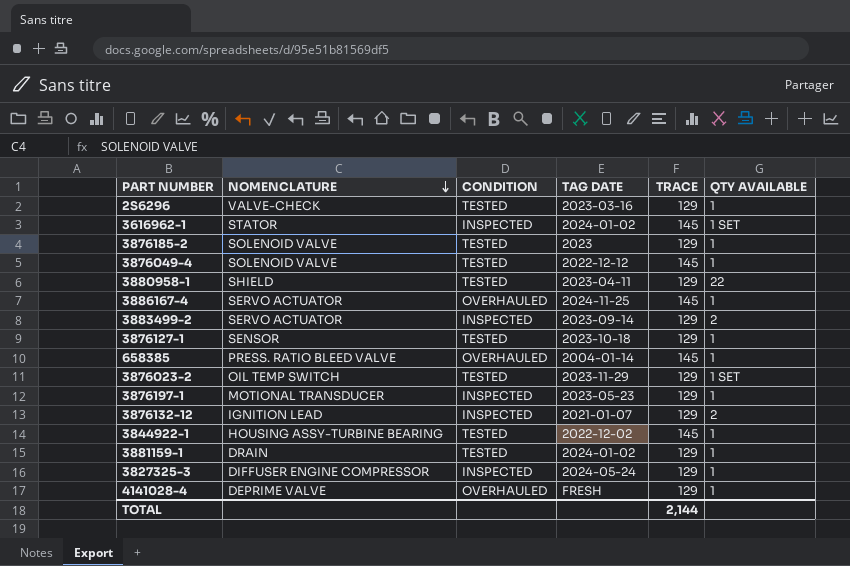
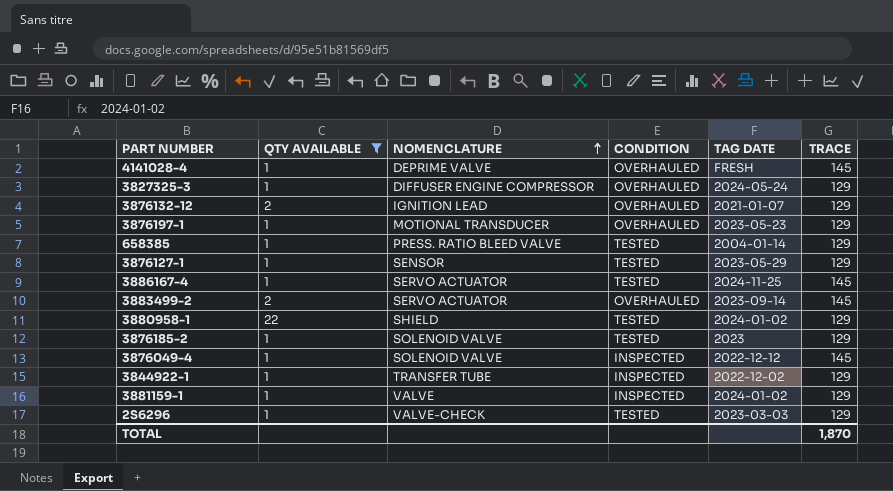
filter: none -> QTY AVAILABLE != 1 SET
row order: NOMENCLATURE descending -> NOMENCLATURE ascending
column QTY AVAILABLE | position: 6 -> 2
4141028-4 | TRACE: 129 -> 145
3827325-3 | CONDITION: INSPECTED -> OVERHAULED
3876132-12 | CONDITION: INSPECTED -> OVERHAULED
3876197-1 | CONDITION: INSPECTED -> OVERHAULED
658385 | CONDITION: OVERHAULED -> TESTED
658385 | TRACE: 145 -> 129
3876127-1 | TAG DATE: 2023-10-18 -> 2023-05-29
3886167-4 | CONDITION: OVERHAULED -> TESTED
3883499-2 | CONDITION: INSPECTED -> OVERHAULED
3883499-2 | TRACE: 129 -> 145
3880958-1 | TAG DATE: 2023-04-11 -> 2024-01-02
3876049-4 | CONDITION: TESTED -> INSPECTED
3844922-1 | NOMENCLATURE: HOUSING ASSY-TURBINE BEARING -> TRANSFER TUBE
3844922-1 | CONDITION: TESTED -> INSPECTED
3844922-1 | TRACE: 145 -> 129
3881159-1 | NOMENCLATURE: DRAIN -> VALVE
3881159-1 | CONDITION: TESTED -> INSPECTED
2S6296 | TAG DATE: 2023-03-16 -> 2023-03-03
TOTAL | TRACE: 2,144 -> 1,870

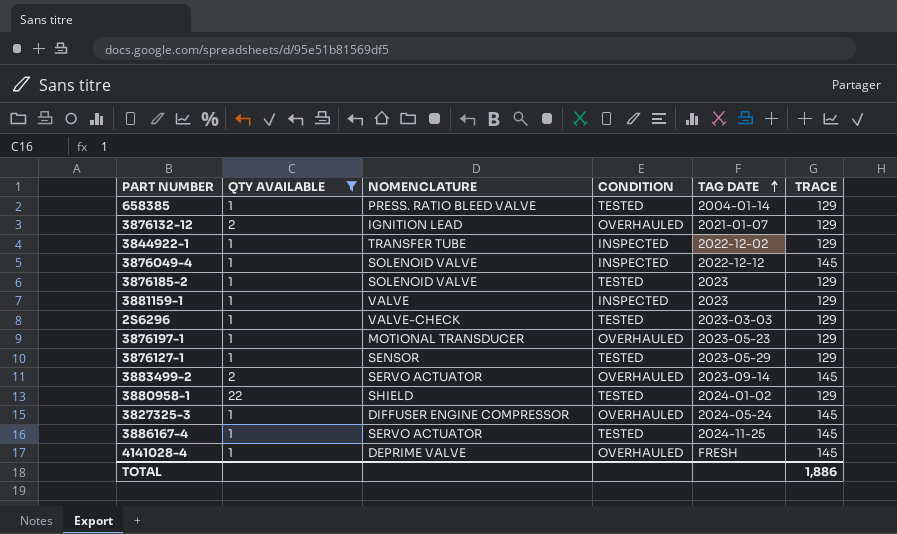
row order: NOMENCLATURE ascending -> TAG DATE ascending
3881159-1 | TAG DATE: 2024-01-02 -> 2023
3827325-3 | TRACE: 129 -> 145
TOTAL | TRACE: 1,870 -> 1,886

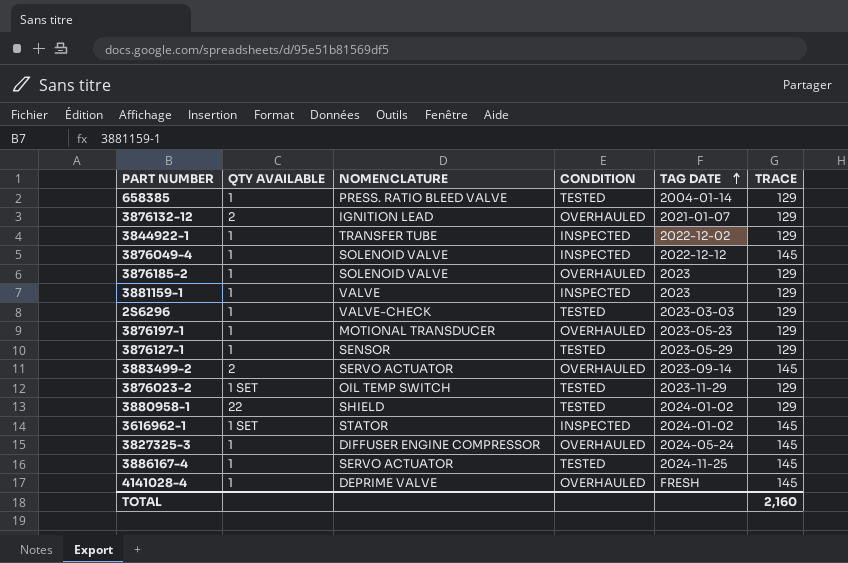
filter: QTY AVAILABLE != 1 SET -> none
3876185-2 | CONDITION: TESTED -> OVERHAULED
TOTAL | TRACE: 1,886 -> 2,160

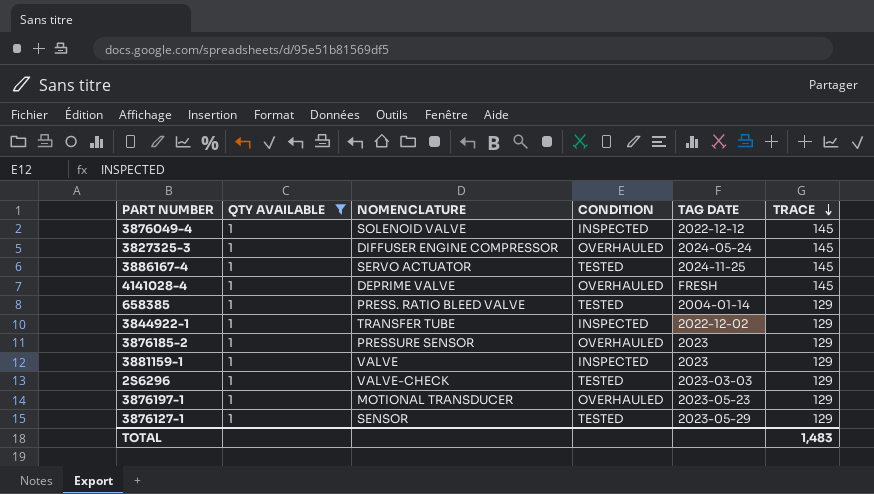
filter: none -> QTY AVAILABLE = 1
row order: TAG DATE ascending -> TRACE descending
3876185-2 | NOMENCLATURE: SOLENOID VALVE -> PRESSURE SENSOR
TOTAL | TRACE: 2,160 -> 1,483

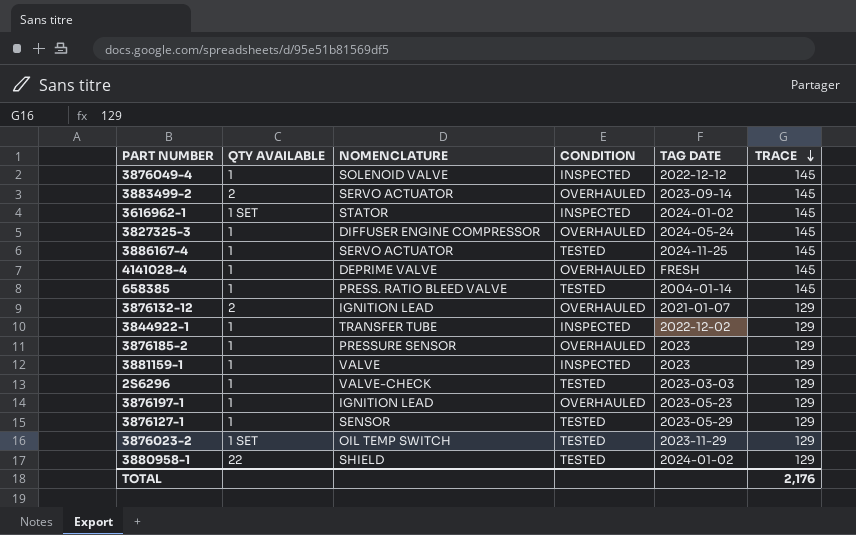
filter: QTY AVAILABLE = 1 -> none
658385 | TRACE: 129 -> 145
3876197-1 | NOMENCLATURE: MOTIONAL TRANSDUCER -> IGNITION LEAD
TOTAL | TRACE: 1,483 -> 2,176

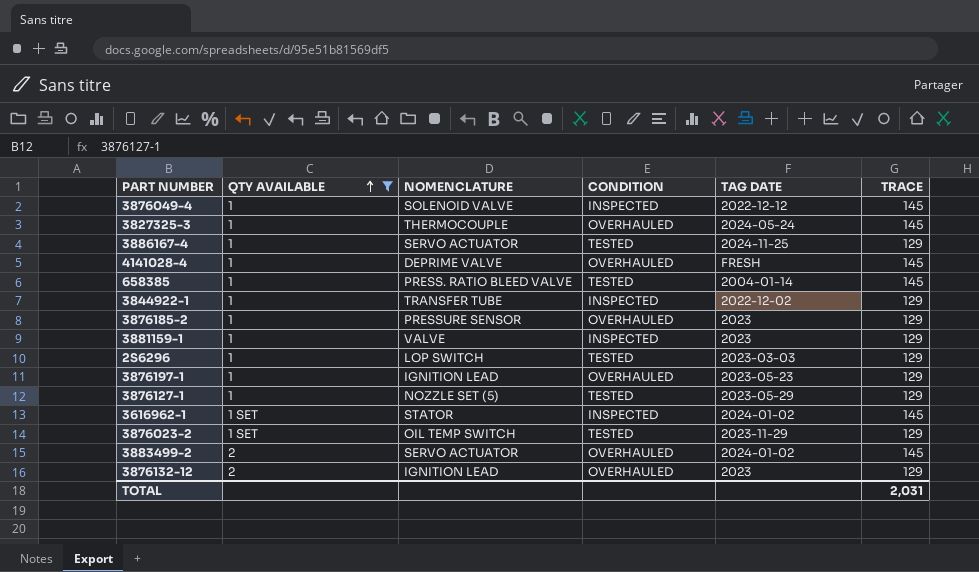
filter: none -> QTY AVAILABLE != 22
row order: TRACE descending -> QTY AVAILABLE ascending
3827325-3 | NOMENCLATURE: DIFFUSER ENGINE COMPRESSOR -> THERMOCOUPLE
3886167-4 | TRACE: 145 -> 129
2S6296 | NOMENCLATURE: VALVE-CHECK -> LOP SWITCH
3876127-1 | NOMENCLATURE: SENSOR -> NOZZLE SET (5)
3883499-2 | TAG DATE: 2023-09-14 -> 2024-01-02
3876132-12 | TAG DATE: 2021-01-07 -> 2023
TOTAL | TRACE: 2,176 -> 2,031

